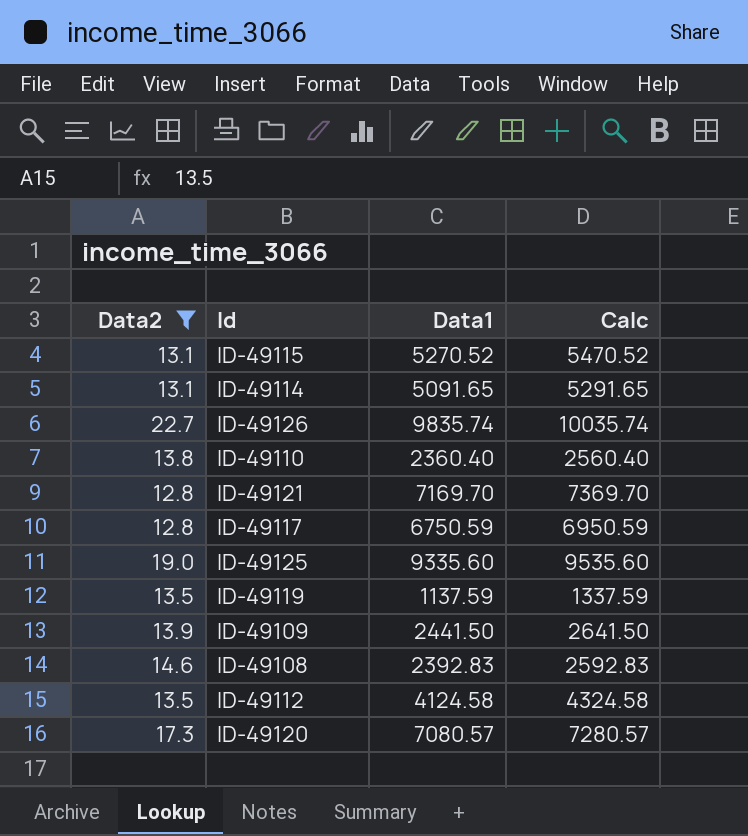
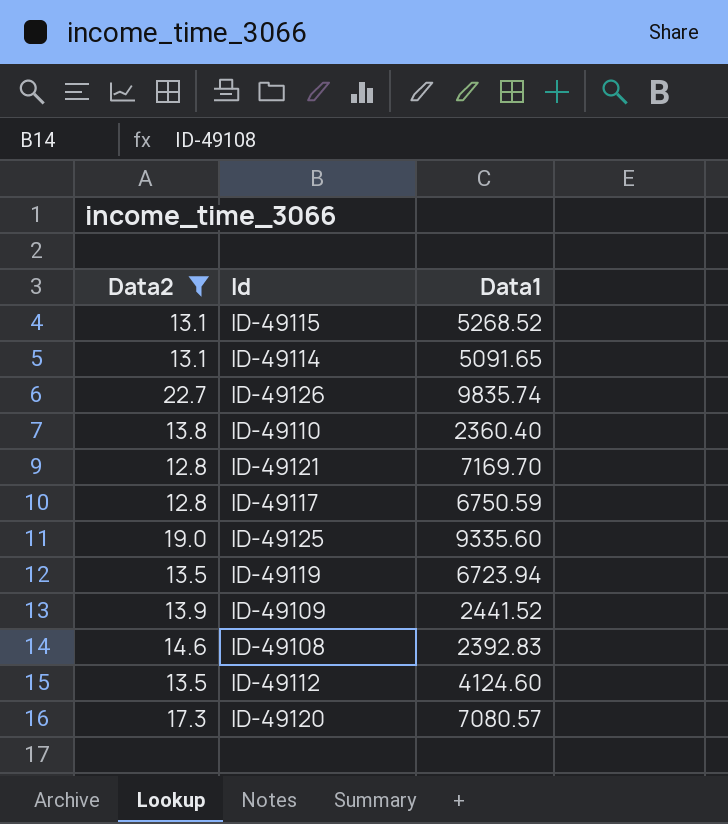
column Calc | formula: [Data1] + 200 -> none
ID-49115 | Data1: 5270.52 -> 5268.52
ID-49119 | Data1: 1137.59 -> 6723.94
ID-49109 | Data1: 2441.50 -> 2441.52
ID-49112 | Data1: 4124.58 -> 4124.60

